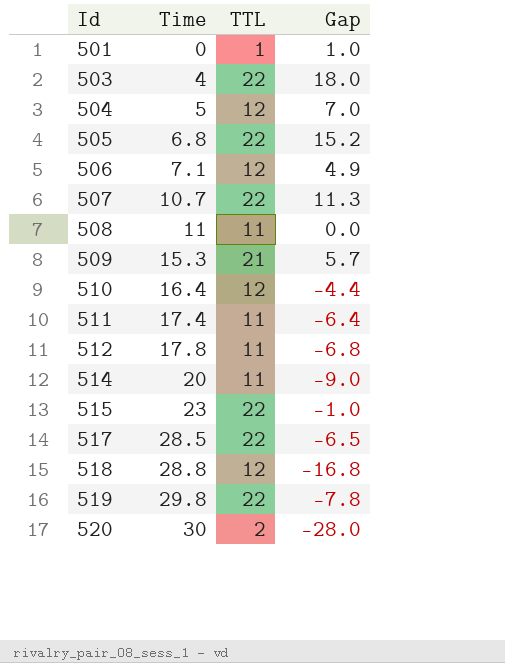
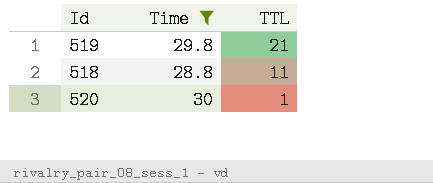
filter: none -> Time >= 28.8
row order: Id ascending -> TTL descending
column Gap | formula: [TTL] - [Time] -> none
519 | TTL: 22 -> 21
518 | TTL: 12 -> 11
520 | TTL: 2 -> 1

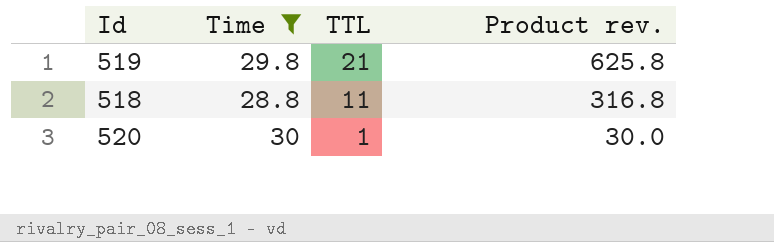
column Product rev. | formula: none -> [Time] * [TTL]

